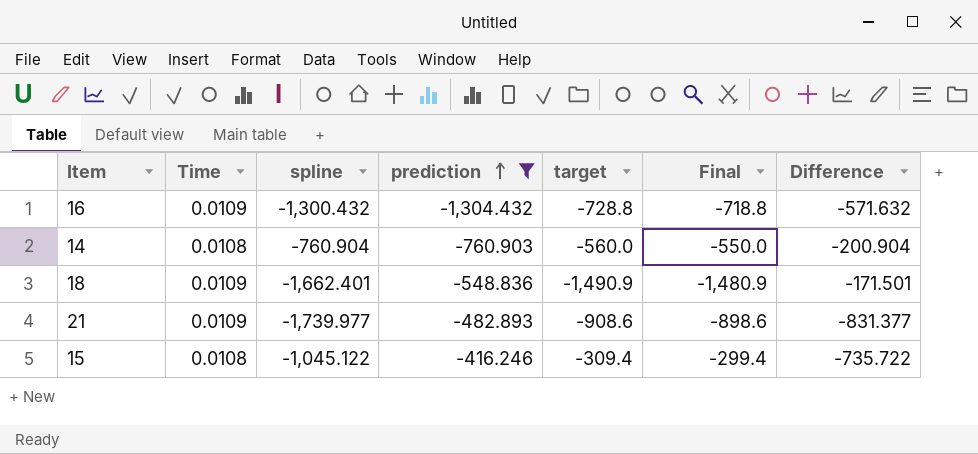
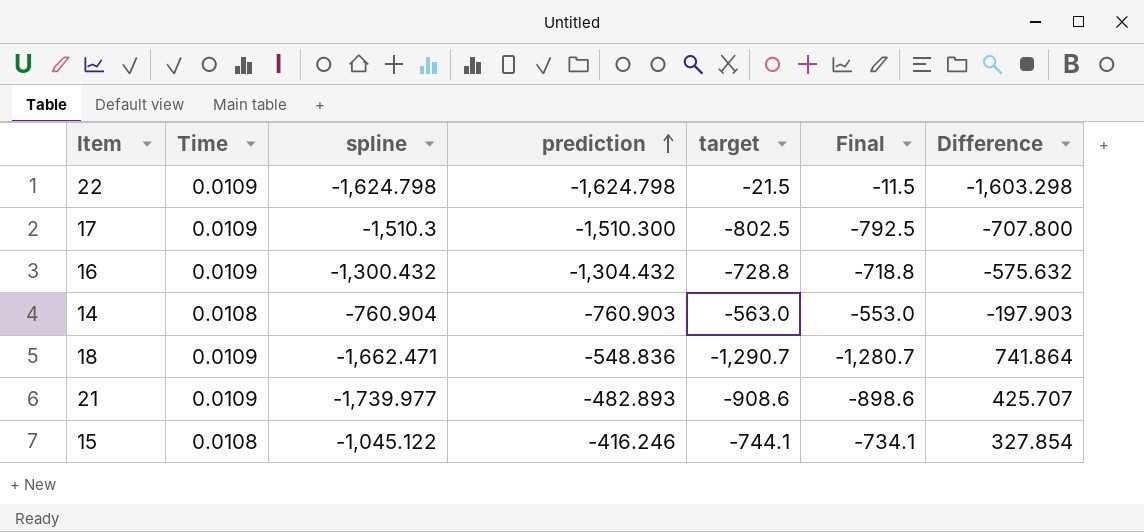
filter: prediction >= -1,304.432 -> none
column Difference | formula: [spline] - [target] -> [prediction] - [target]
14 | target: -560.0 -> -563.0
14 | Final: -550.0 -> -553.0
18 | spline: -1,662.401 -> -1,662.471
18 | target: -1,490.9 -> -1,290.7
18 | Final: -1,480.9 -> -1,280.7
15 | target: -309.4 -> -744.1
15 | Final: -299.4 -> -734.1

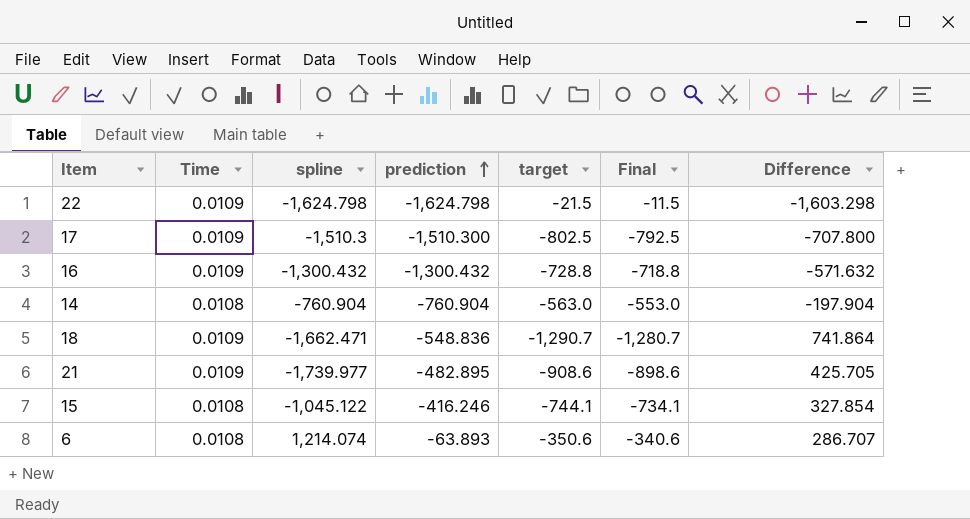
16 | prediction: -1,304.432 -> -1,300.432
16 | Difference: -575.632 -> -571.632
14 | prediction: -760.903 -> -760.904
14 | Difference: -197.903 -> -197.904
21 | prediction: -482.893 -> -482.895
21 | Difference: 425.707 -> 425.705
row 6: none -> 0.0108 | 1,214.074 | -63.893 | -350.6 | -340.6 | 286.707

